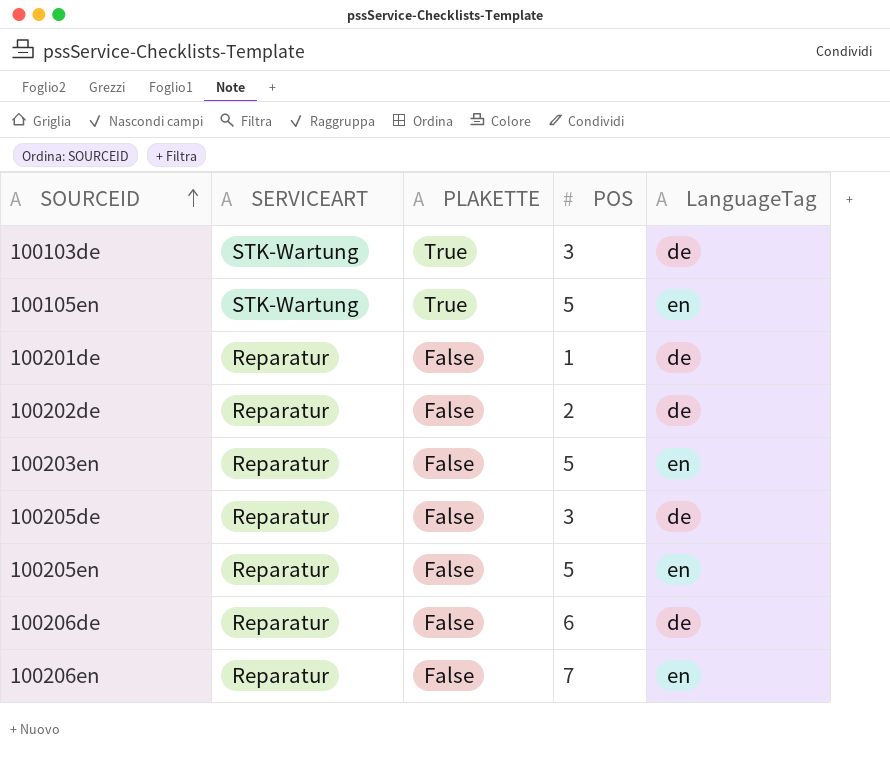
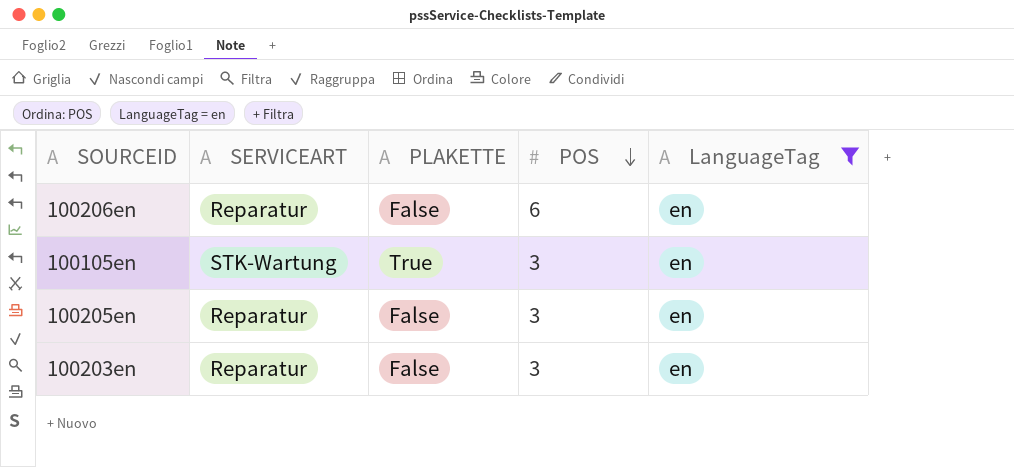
filter: none -> LanguageTag = en
row order: SOURCEID ascending -> POS descending
100206en | POS: 7 -> 6
100105en | POS: 5 -> 3
100205en | POS: 5 -> 3
100203en | POS: 5 -> 3

